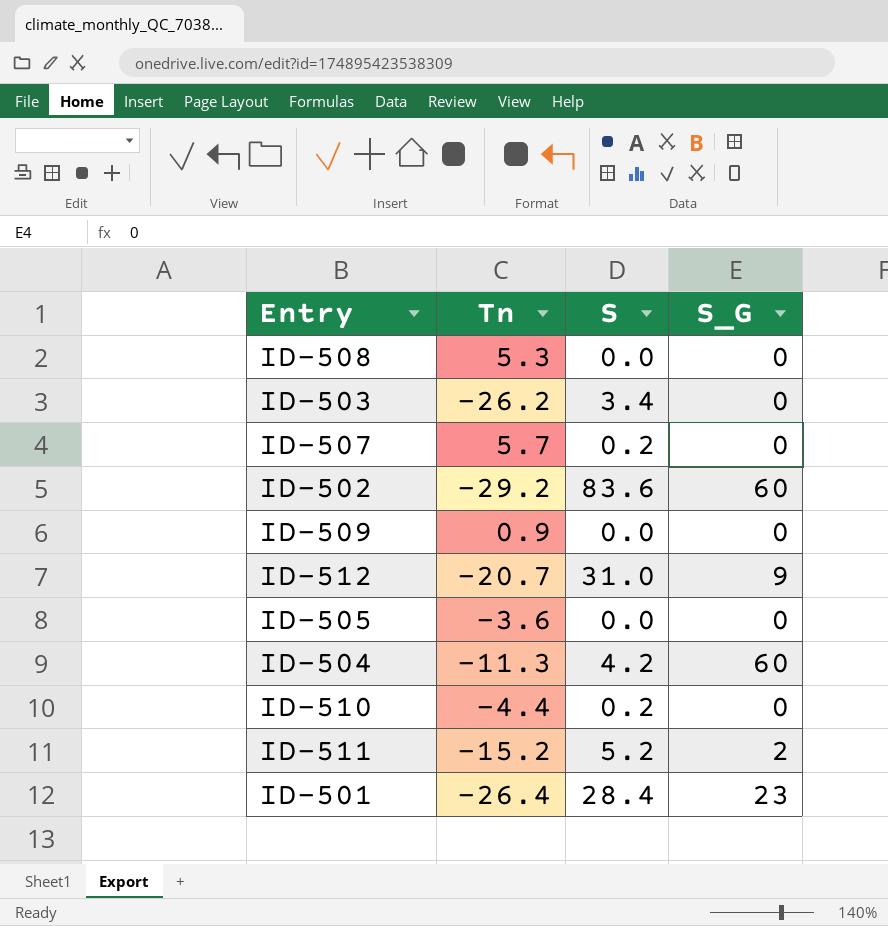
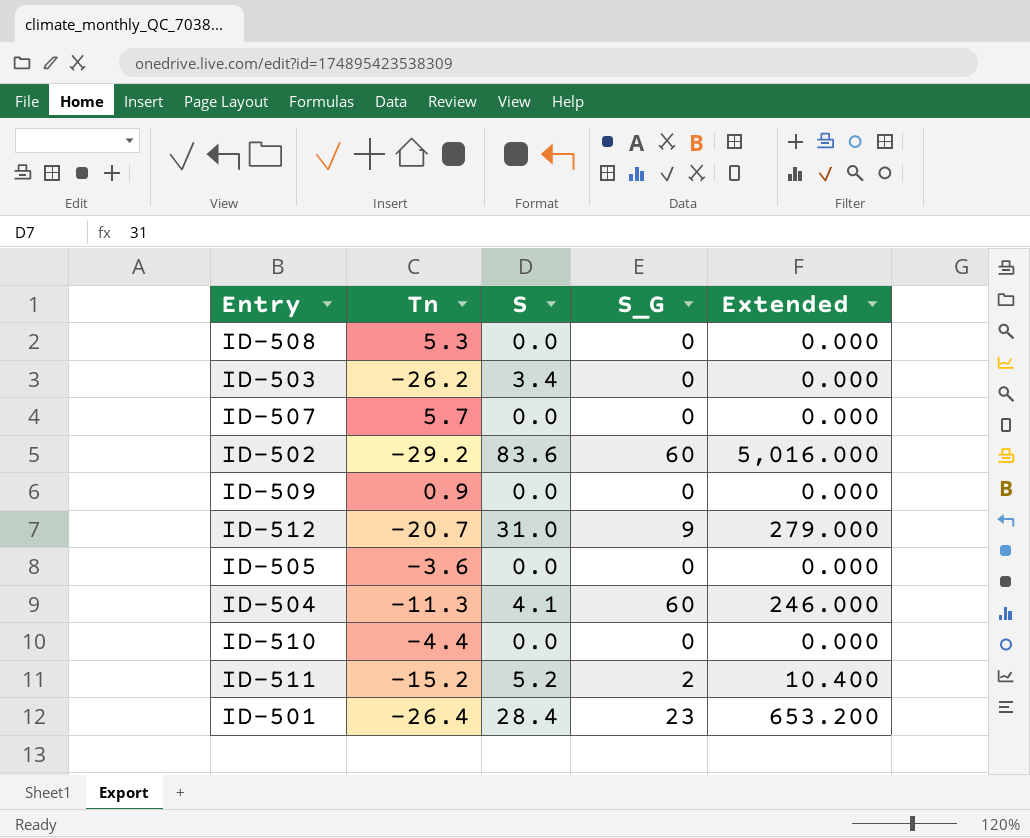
column Extended | formula: none -> [S] * [S_G]
ID-507 | S: 0.2 -> 0.0
ID-504 | S: 4.2 -> 4.1
ID-510 | S: 0.2 -> 0.0

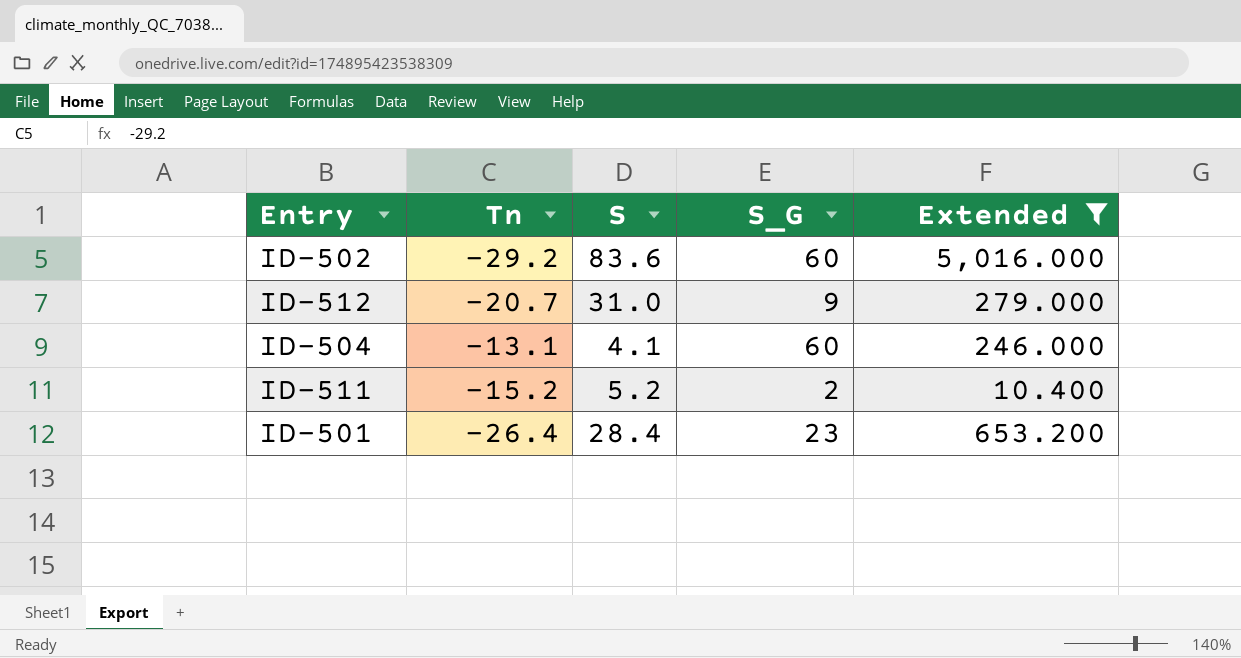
filter: none -> Extended != 0.000
ID-504 | Tn: -11.3 -> -13.1

